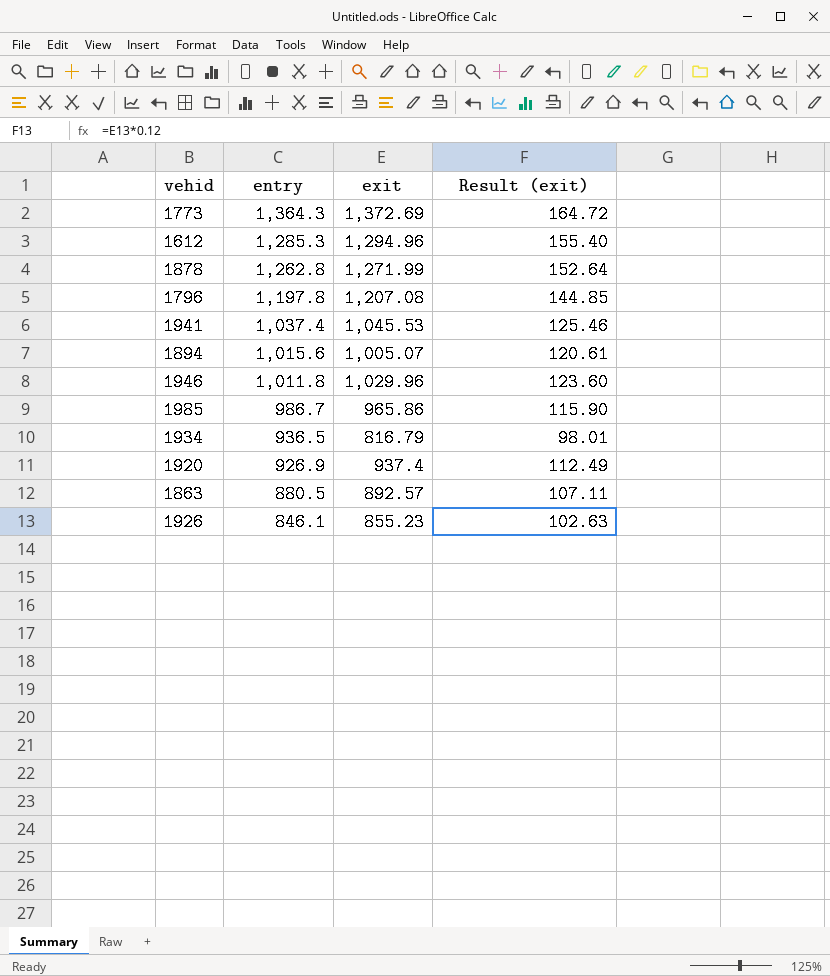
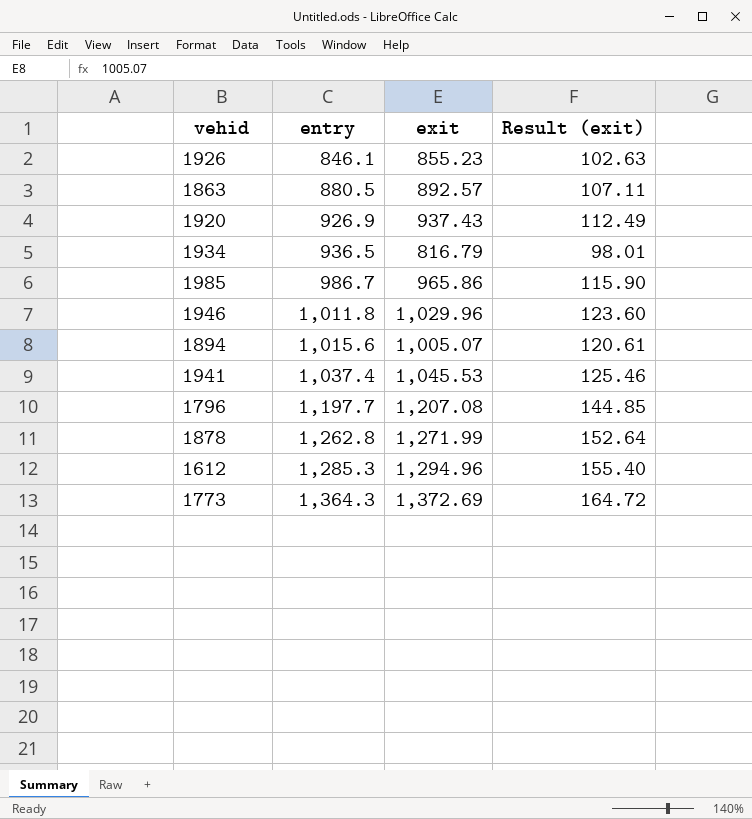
row order: entry descending -> entry ascending
1920 | exit: 937.4 -> 937.43
1796 | entry: 1,197.8 -> 1,197.7

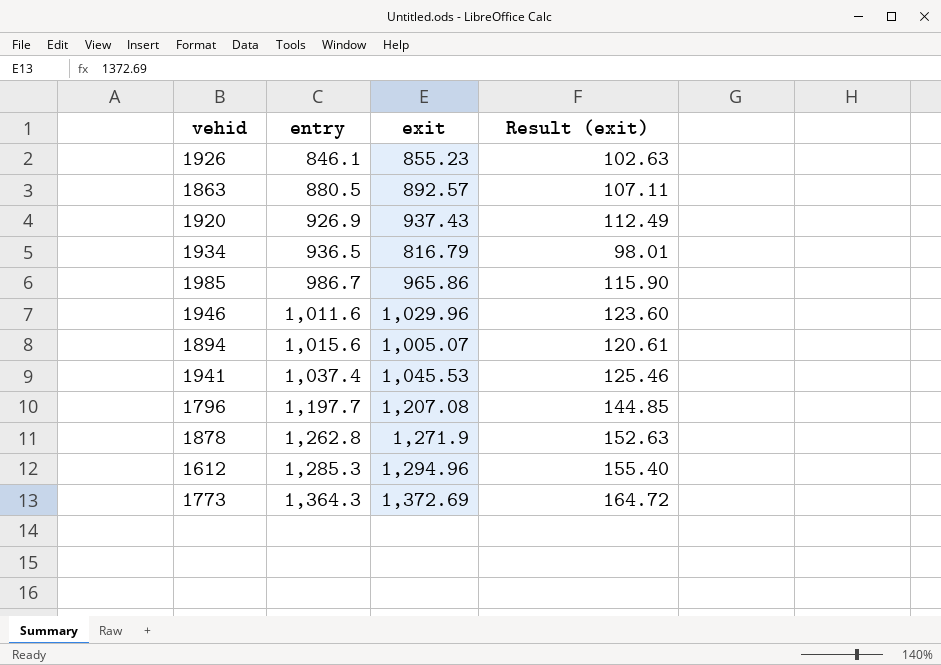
1946 | entry: 1,011.8 -> 1,011.6
1878 | exit: 1,271.99 -> 1,271.9
1878 | Result (exit): 152.64 -> 152.63

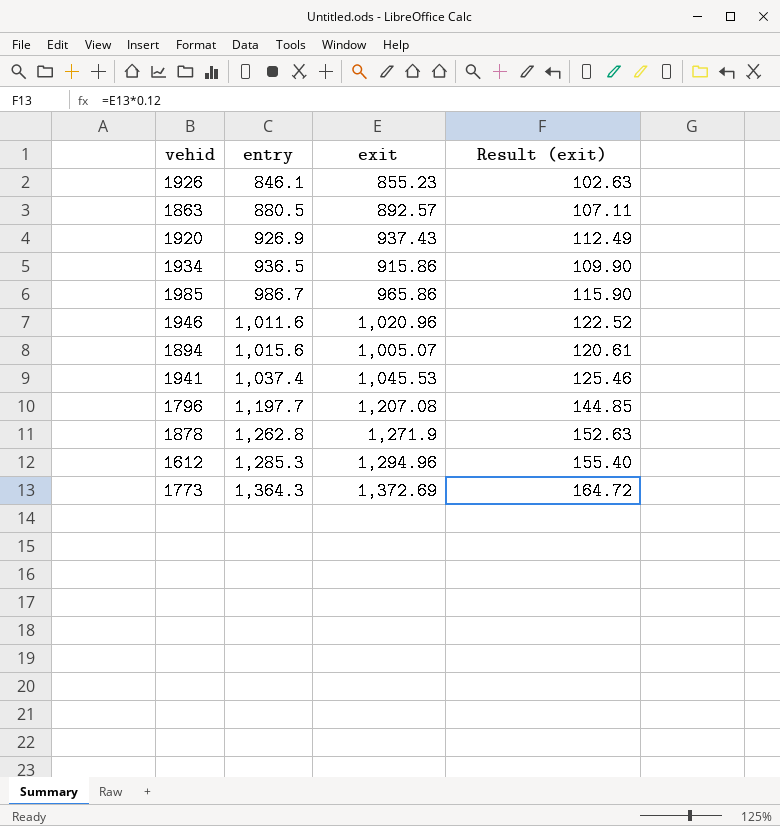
1934 | exit: 816.79 -> 915.86
1934 | Result (exit): 98.01 -> 109.90
1946 | exit: 1,029.96 -> 1,020.96
1946 | Result (exit): 123.60 -> 122.52

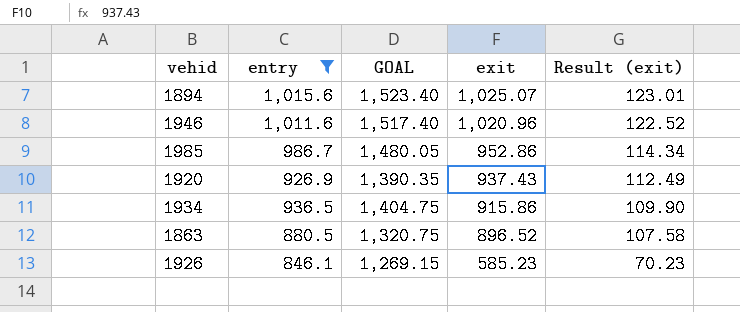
filter: none -> entry <= 1,015.6
row order: entry ascending -> exit descending
column GOAL | formula: none -> [entry] * 1.5
1894 | exit: 1,005.07 -> 1,025.07
1894 | Result (exit): 120.61 -> 123.01
1985 | exit: 965.86 -> 952.86
1985 | Result (exit): 115.90 -> 114.34
1863 | exit: 892.57 -> 896.52
1863 | Result (exit): 107.11 -> 107.58
1926 | exit: 855.23 -> 585.23
1926 | Result (exit): 102.63 -> 70.23

